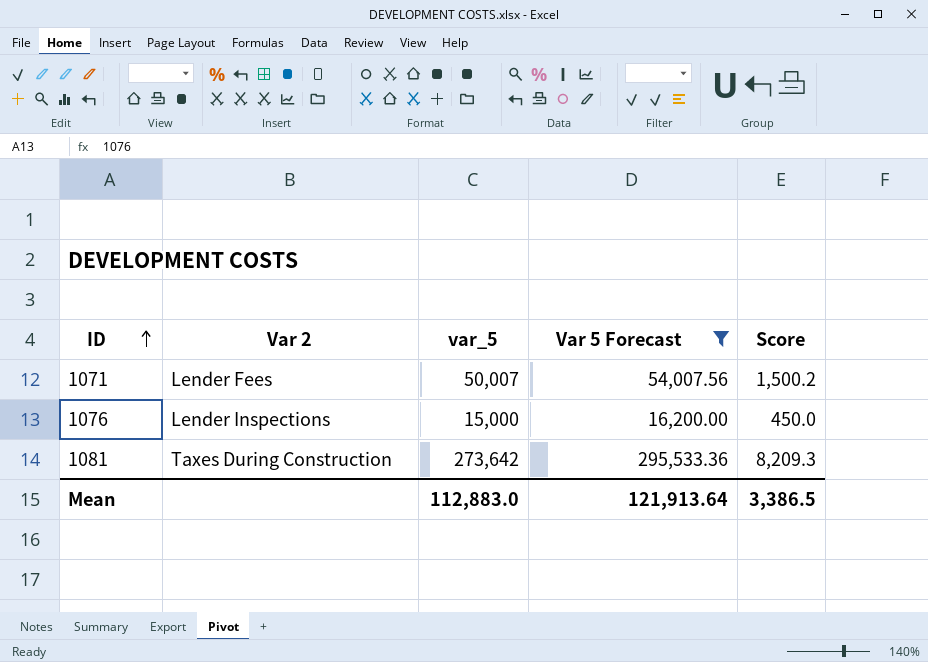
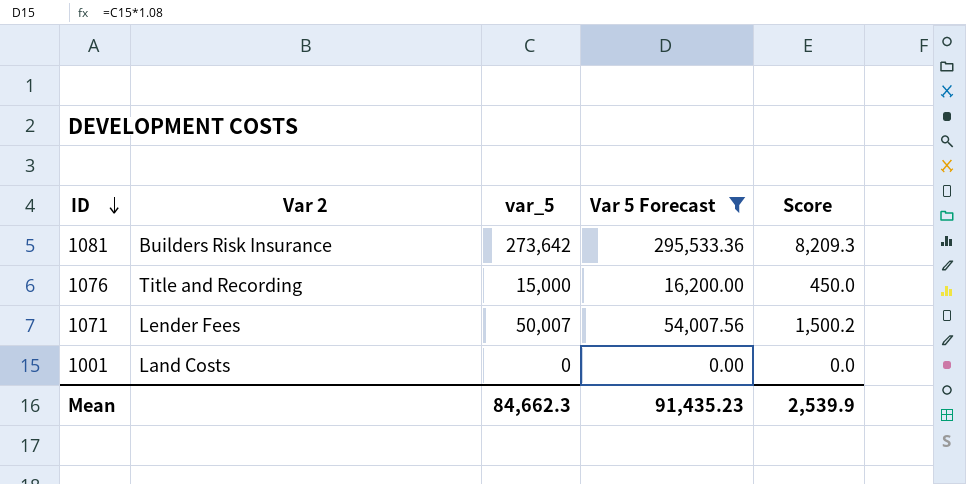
row order: ID ascending -> ID descending
1081 | Var 2: Taxes During Construction -> Builders Risk Insurance
1076 | Var 2: Lender Inspections -> Title and Recording
row 1001: none -> Land Costs | 0 | 0.00 | 0.0
Mean | var_5: 112,883.0 -> 84,662.3
Mean | Var 5 Forecast: 121,913.64 -> 91,435.23
Mean | Score: 3,386.5 -> 2,539.9

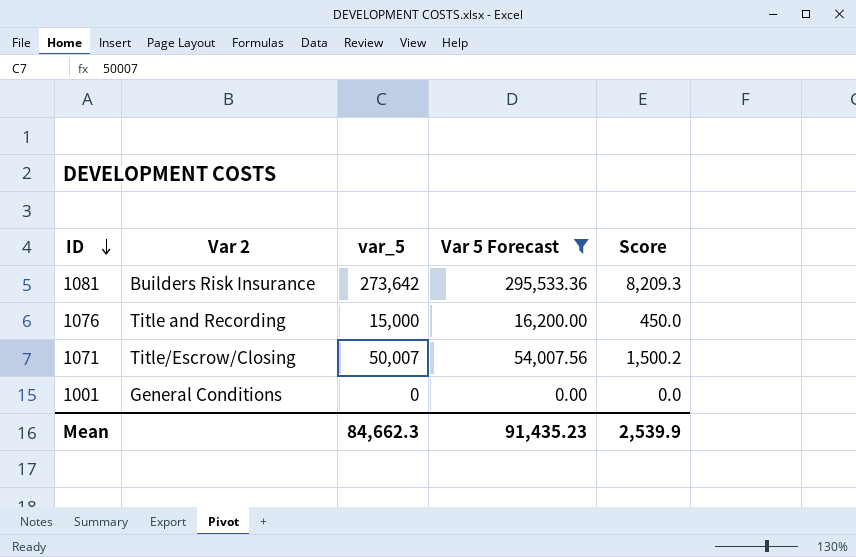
1071 | Var 2: Lender Fees -> Title/Escrow/Closing
1001 | Var 2: Land Costs -> General Conditions

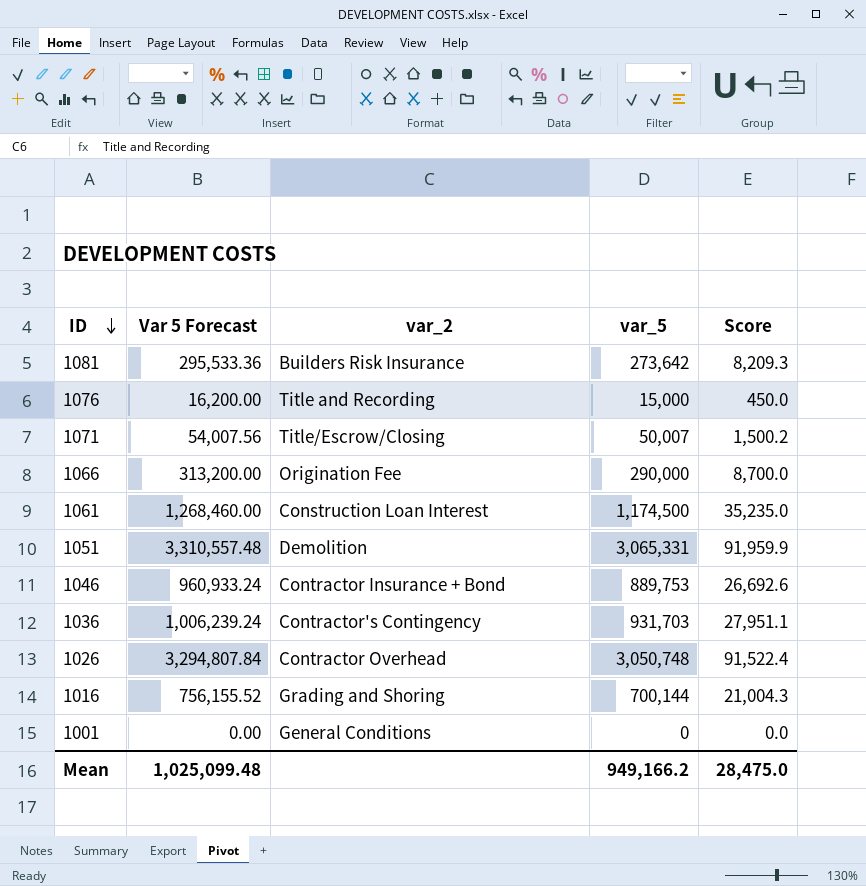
filter: Var 5 Forecast <= 295,533.36 -> none
column Var 5 Forecast | position: 4 -> 2
column name: Var 2 -> var_2
Mean | Var 5 Forecast: 91,435.23 -> 1,025,099.48
Mean | var_5: 84,662.3 -> 949,166.2
Mean | Score: 2,539.9 -> 28,475.0

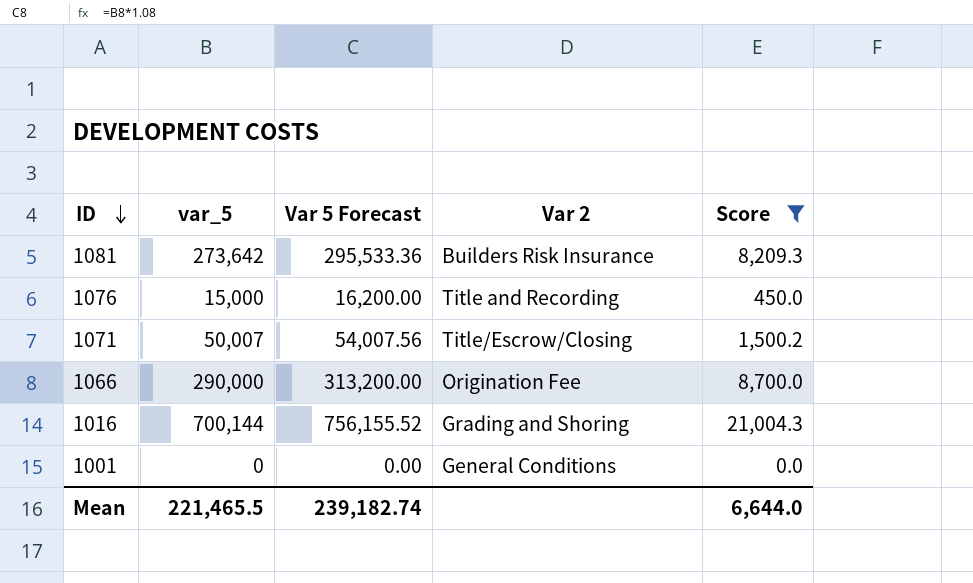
filter: none -> Score <= 21,004.3
column var_5 | position: 4 -> 2
column name: var_2 -> Var 2
Mean | var_5: 949,166.2 -> 221,465.5
Mean | Var 5 Forecast: 1,025,099.48 -> 239,182.74
Mean | Score: 28,475.0 -> 6,644.0

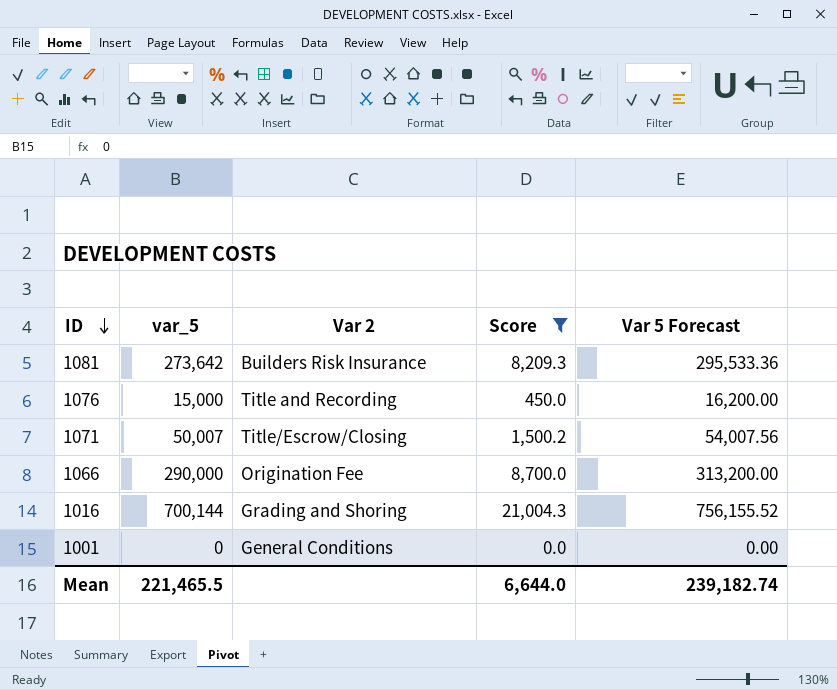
column Var 5 Forecast | position: 3 -> 5

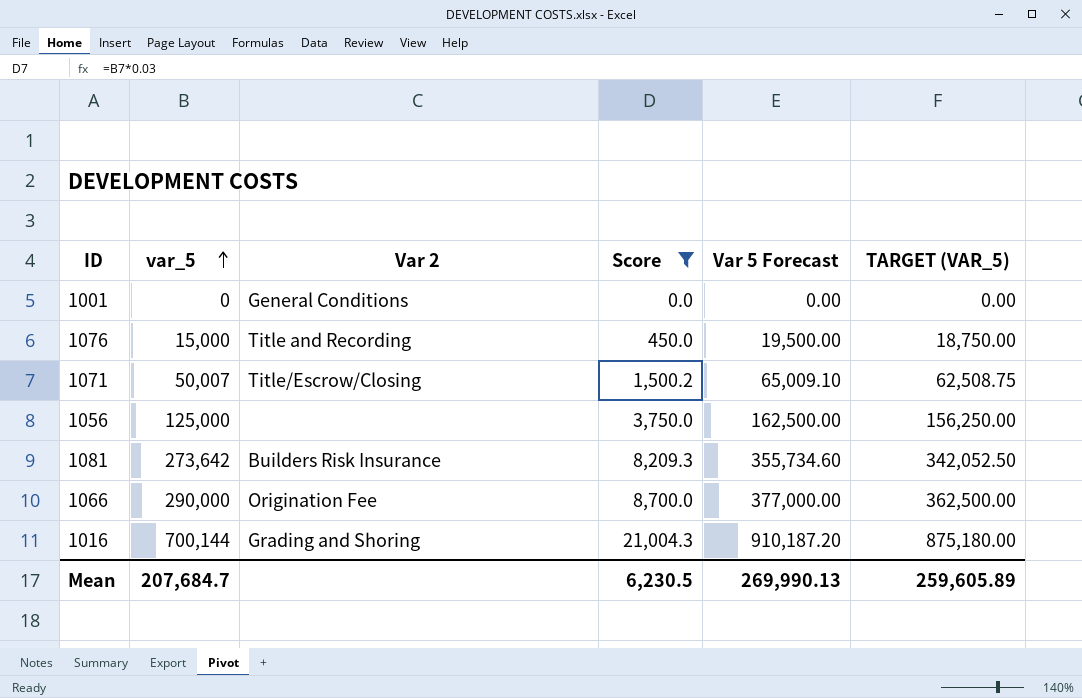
row order: ID descending -> var_5 ascending
column Var 5 Forecast | formula: [var_5] * 1.08 -> [var_5] * 1.3
column TARGET (VAR_5) | formula: none -> [var_5] * 1.25
row 1056: none -> 125,000 | none | 3,750.0 | 162,500.00 | 156,250.00
Mean | var_5: 221,465.5 -> 207,684.7
Mean | Score: 6,644.0 -> 6,230.5
Mean | Var 5 Forecast: 239,182.74 -> 269,990.13

